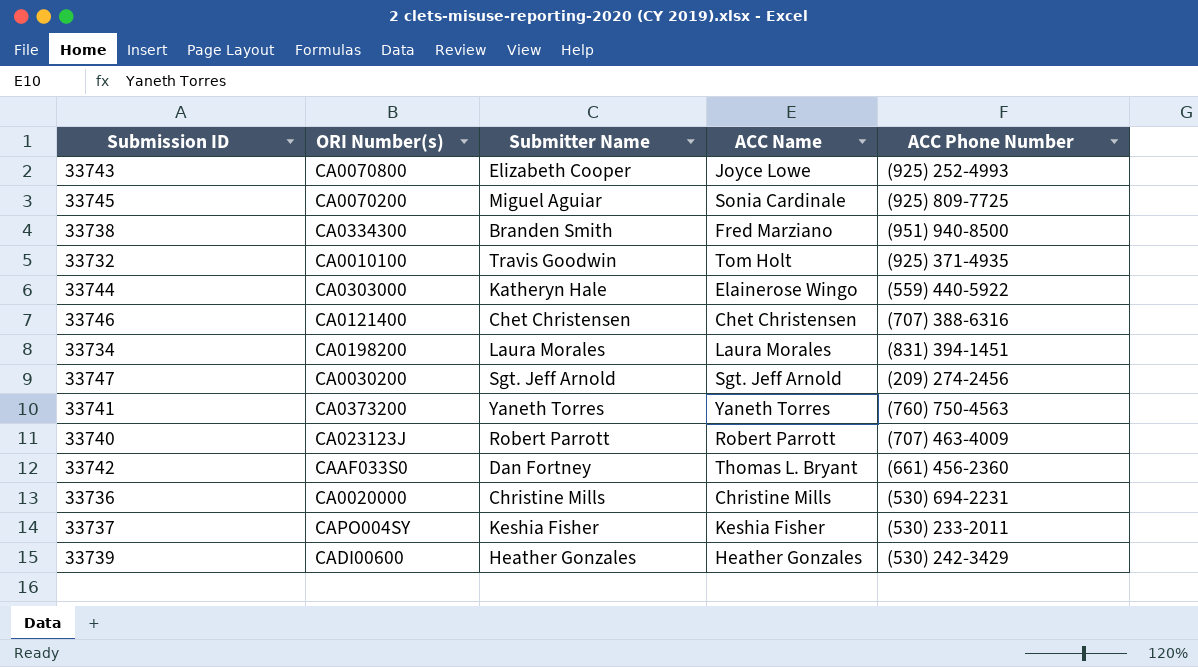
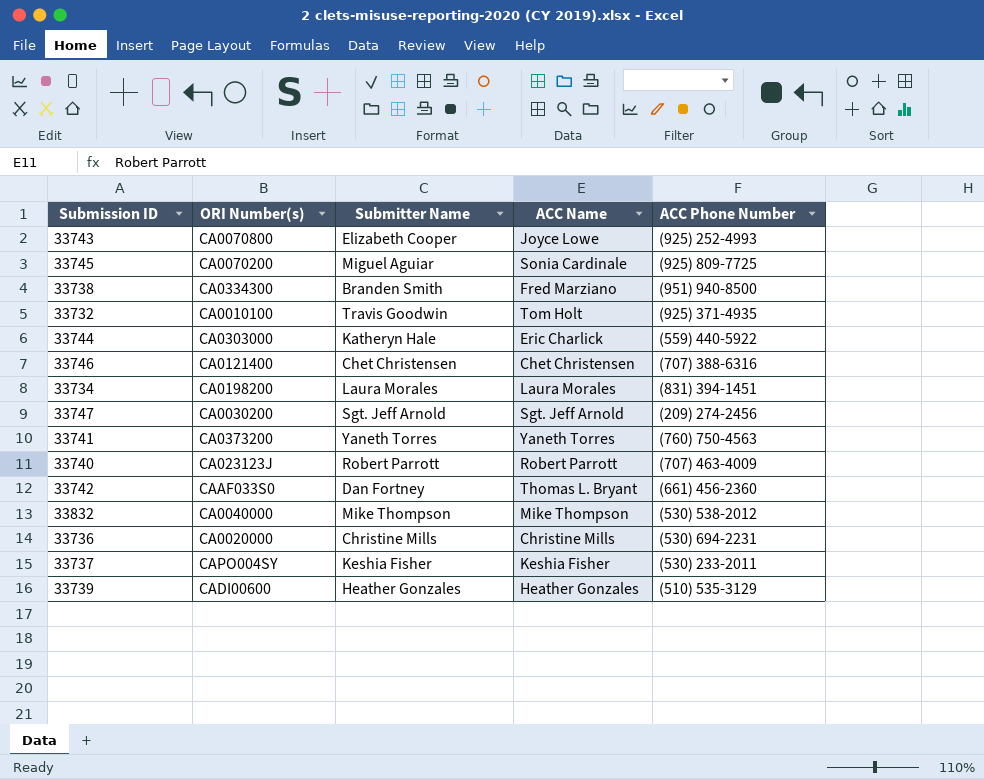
33744 | ACC Name: Elainerose Wingo -> Eric Charlick
row 33832: none -> CA0040000 | Mike Thompson | Mike Thompson | (530) 538-2012
33739 | ACC Phone Number: (530) 242-3429 -> (510) 535-3129

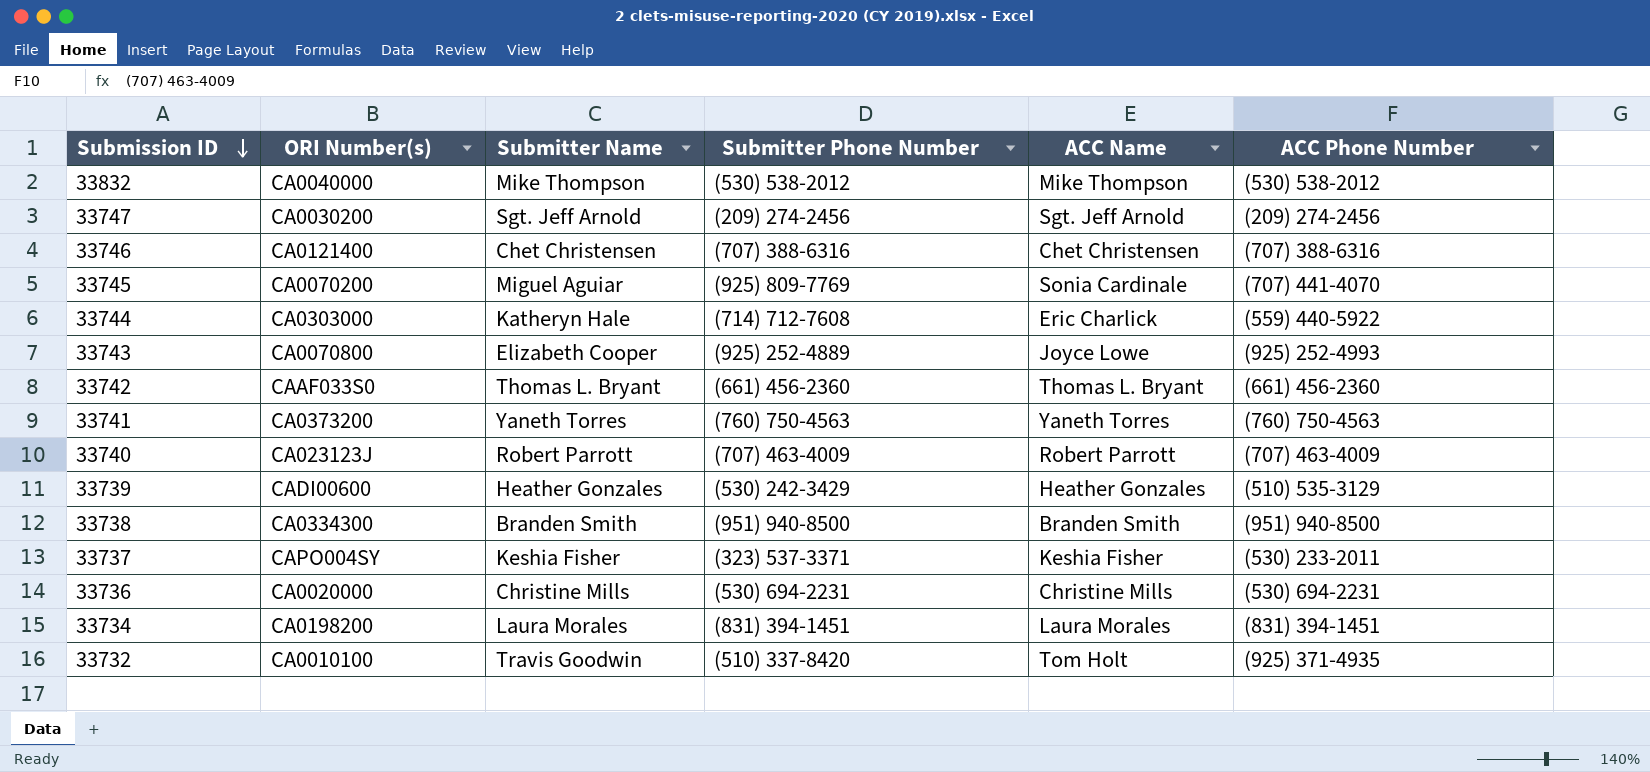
row order: none -> Submission ID descending
column Submitter Phone Number | position: none -> 4
33745 | ACC Phone Number: (925) 809-7725 -> (707) 441-4070
33742 | Submitter Name: Dan Fortney -> Thomas L. Bryant
33738 | ACC Name: Fred Marziano -> Branden Smith

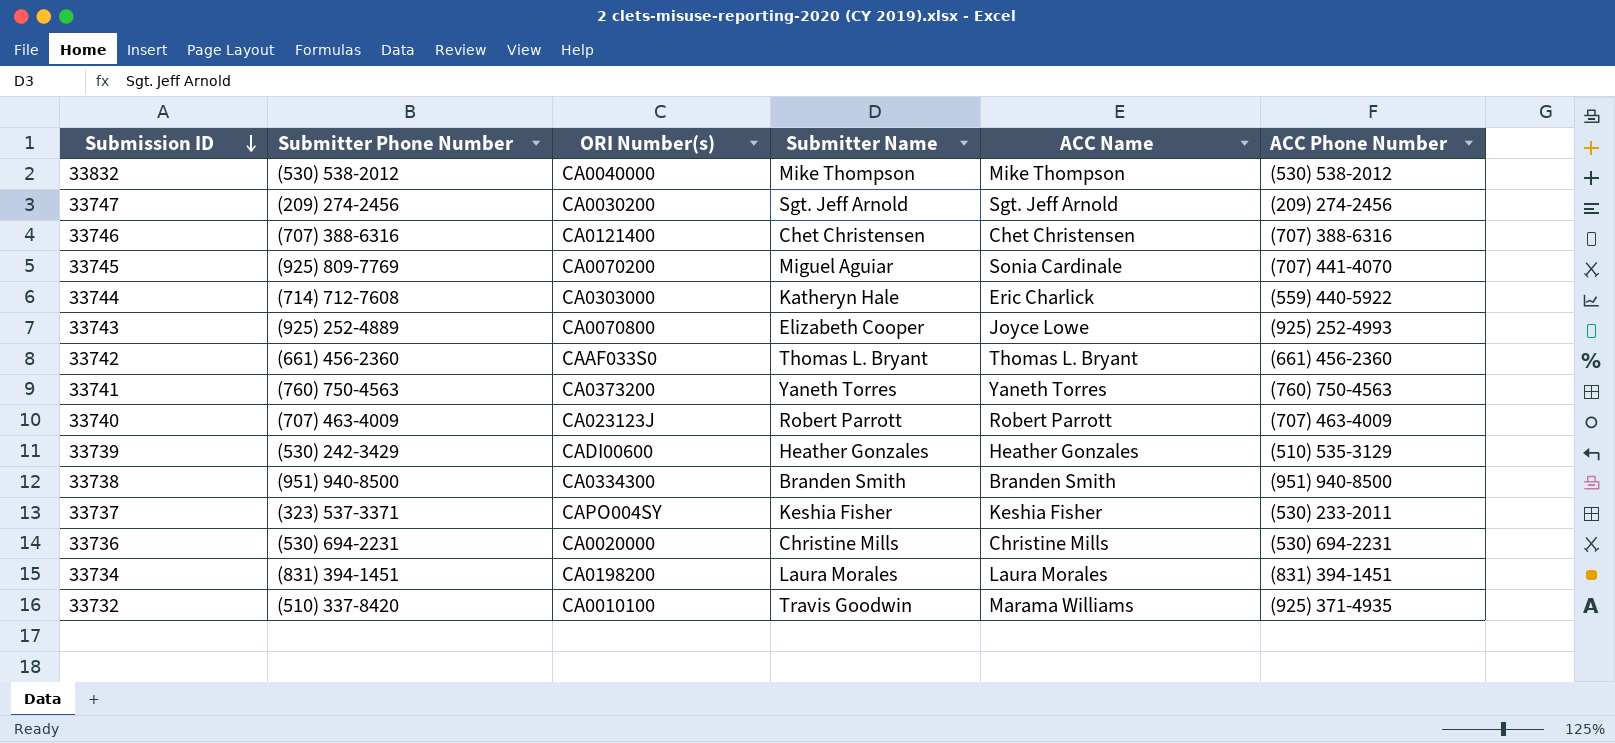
column Submitter Phone Number | position: 4 -> 2
33732 | ACC Name: Tom Holt -> Marama Williams

